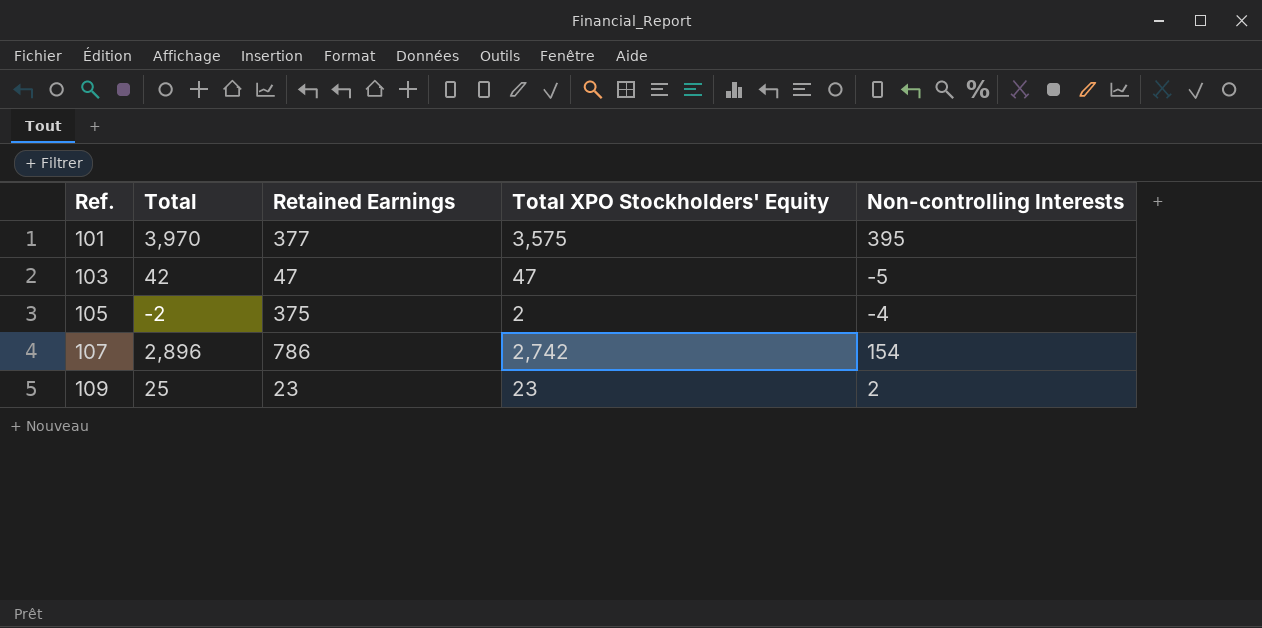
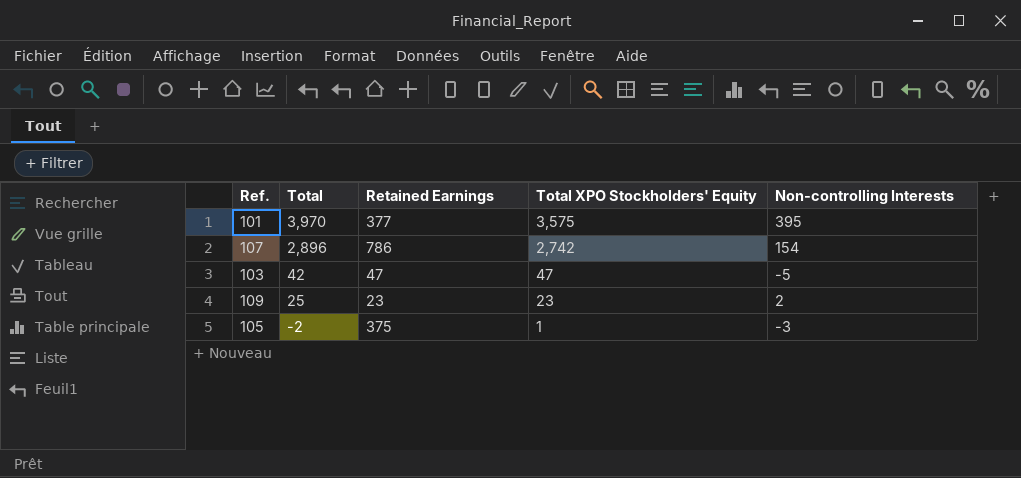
row order: Ref. ascending -> Total descending
105 | Total XPO Stockholders' Equity: 2 -> 1
105 | Non-controlling Interests: -4 -> -3

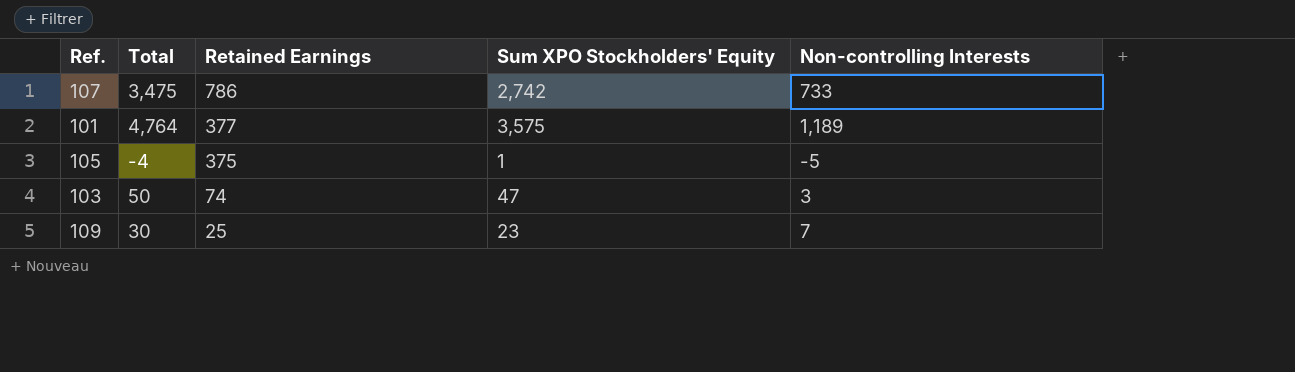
row order: Total descending -> Retained Earnings descending
column name: Total XPO Stockholders' Equity -> Sum XPO Stockholders' Equity
107 | Total: 2,896 -> 3,475
107 | Non-controlling Interests: 154 -> 733
101 | Total: 3,970 -> 4,764
101 | Non-controlling Interests: 395 -> 1,189
105 | Total: -2 -> -4
105 | Non-controlling Interests: -3 -> -5
103 | Total: 42 -> 50
103 | Retained Earnings: 47 -> 74
103 | Non-controlling Interests: -5 -> 3
109 | Total: 25 -> 30
109 | Retained Earnings: 23 -> 25
109 | Non-controlling Interests: 2 -> 7

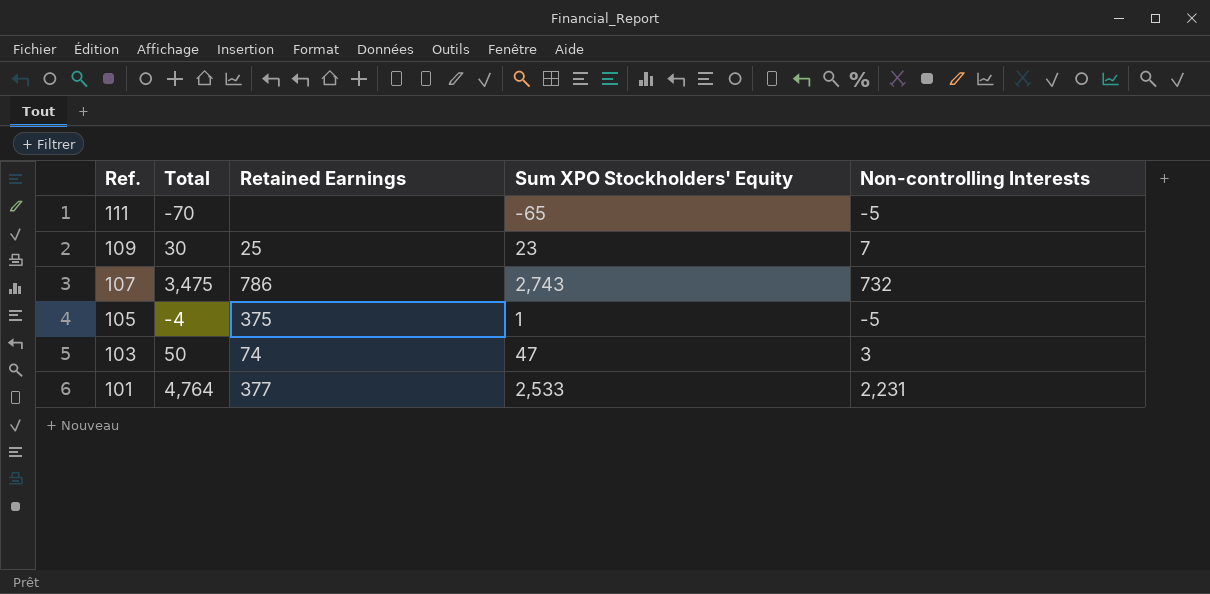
row order: Retained Earnings descending -> Ref. descending
row 111: none -> -70 | none | -65 | -5
107 | Sum XPO Stockholders' Equity: 2,742 -> 2,743
107 | Non-controlling Interests: 733 -> 732
101 | Sum XPO Stockholders' Equity: 3,575 -> 2,533
101 | Non-controlling Interests: 1,189 -> 2,231

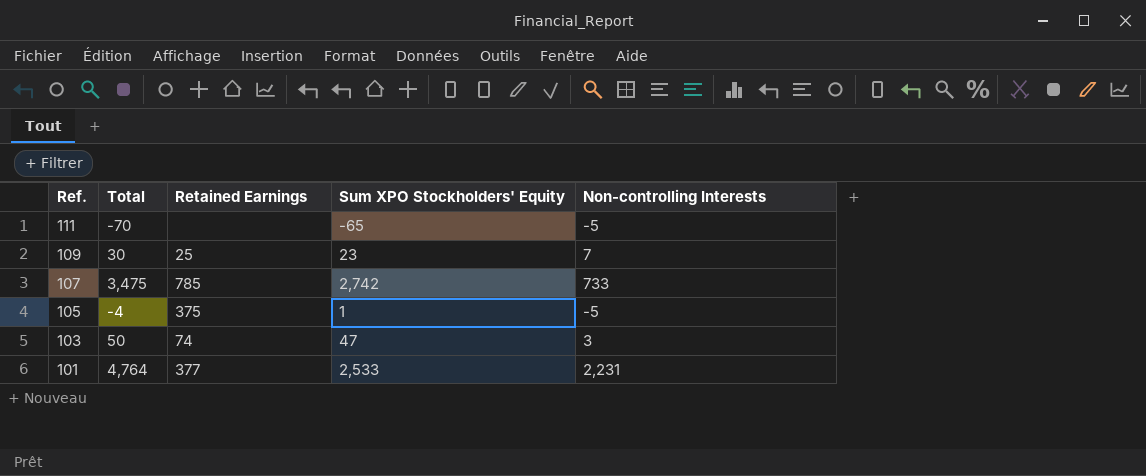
107 | Retained Earnings: 786 -> 785
107 | Sum XPO Stockholders' Equity: 2,743 -> 2,742
107 | Non-controlling Interests: 732 -> 733

